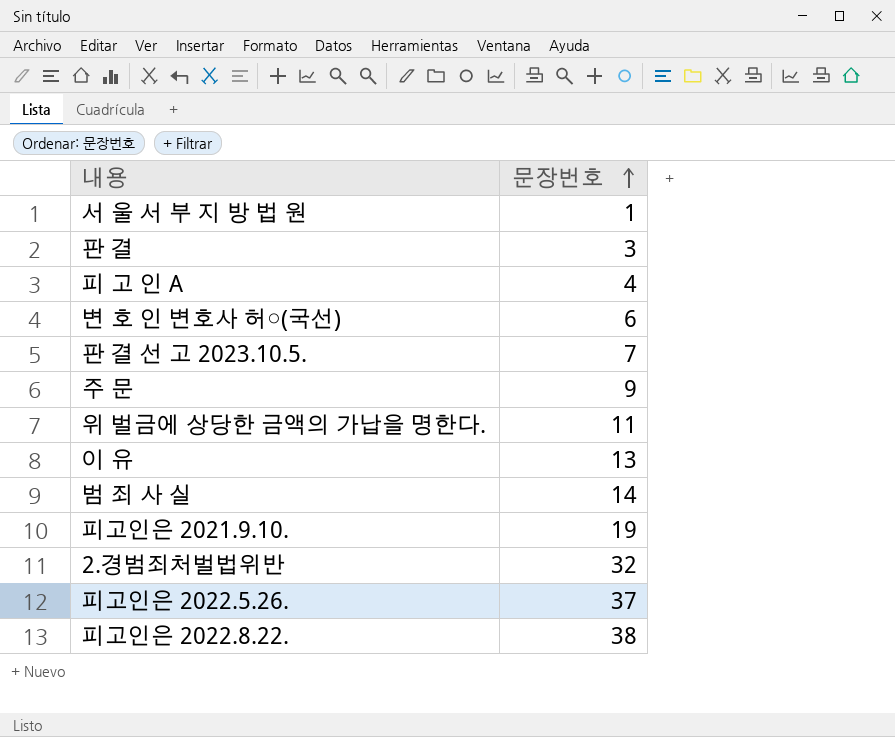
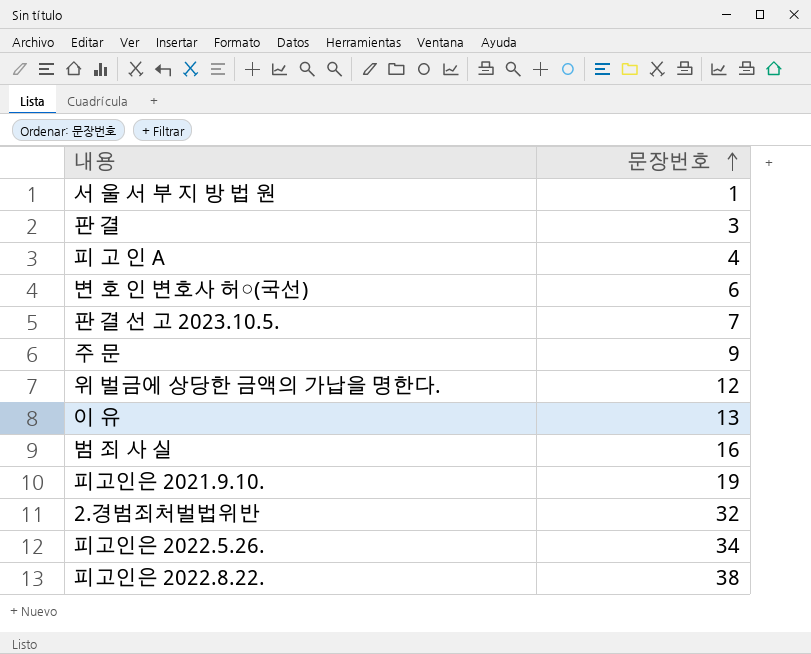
위 벌금에 상당한 금액의 가납을 명한다. | 문장번호: 11 -> 12
범 죄 사 실 | 문장번호: 14 -> 16
피고인은 2022.5.26. | 문장번호: 37 -> 34

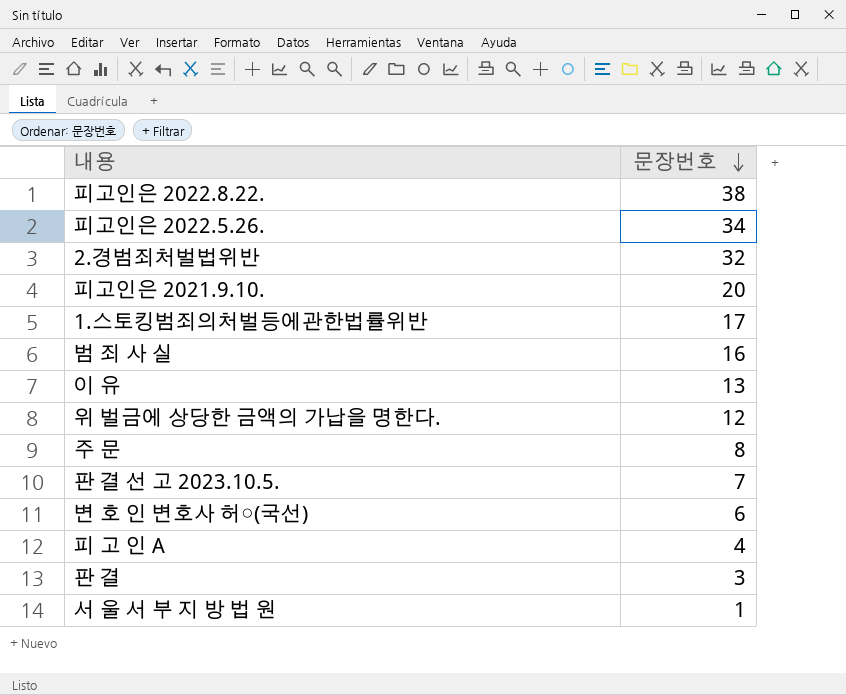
row order: 문장번호 ascending -> 문장번호 descending
피고인은 2021.9.10. | 문장번호: 19 -> 20
row 1.스토킹범죄의처벌등에관한법률위반: none -> 17
주 문 | 문장번호: 9 -> 8

